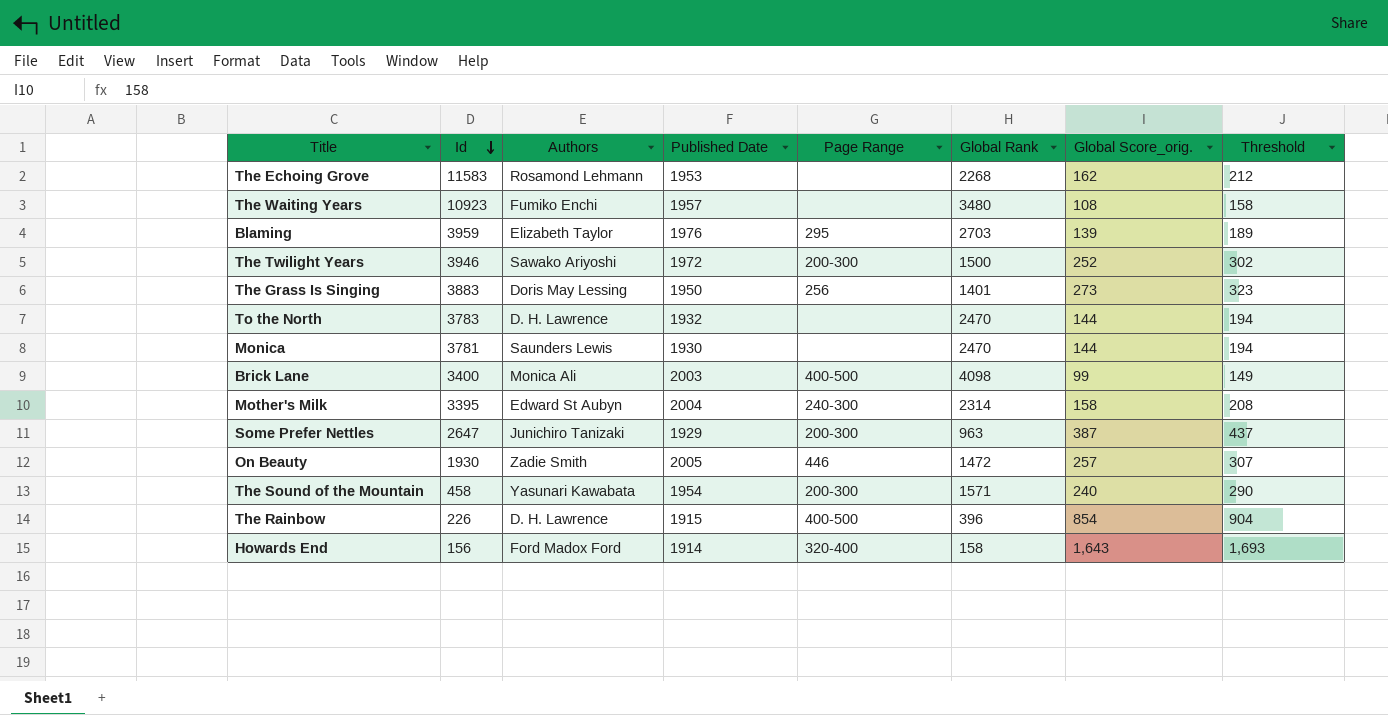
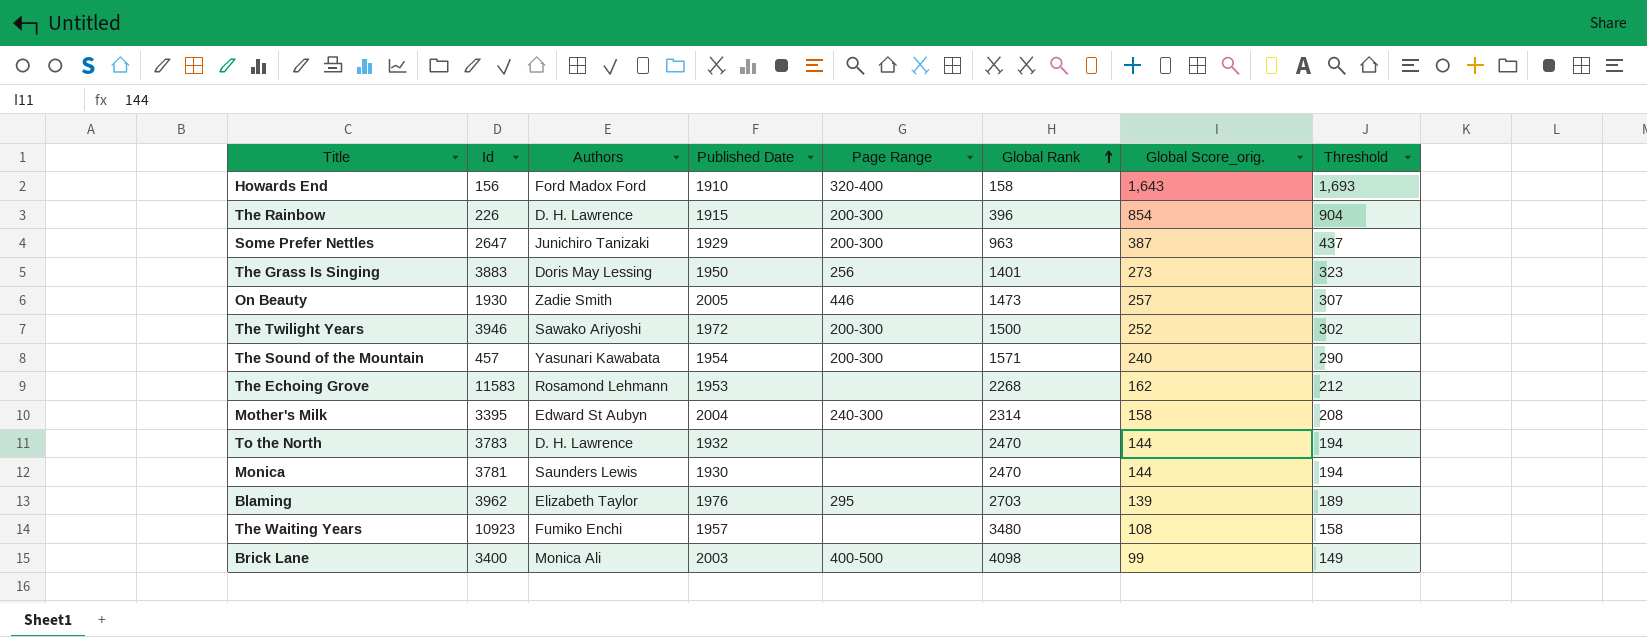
row order: Id descending -> Global Rank ascending
Howards End | Published Date: 1914 -> 1910
The Rainbow | Page Range: 400-500 -> 200-300
On Beauty | Global Rank: 1472 -> 1473
The Sound of the Mountain | Id: 458 -> 457
Blaming | Id: 3959 -> 3962

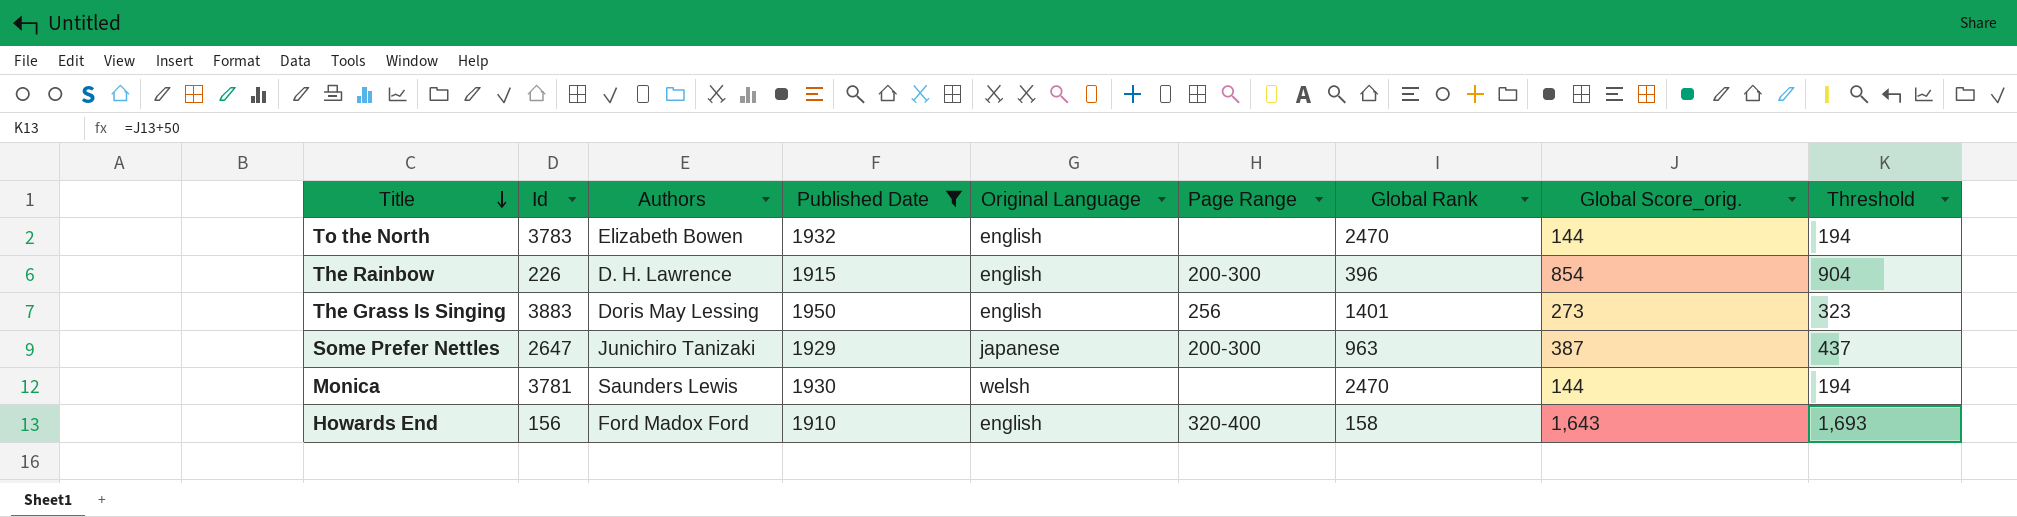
filter: none -> Published Date <= 1950
row order: Global Rank ascending -> Title descending
column Original Language | position: none -> 5
To the North | Authors: D. H. Lawrence -> Elizabeth Bowen

